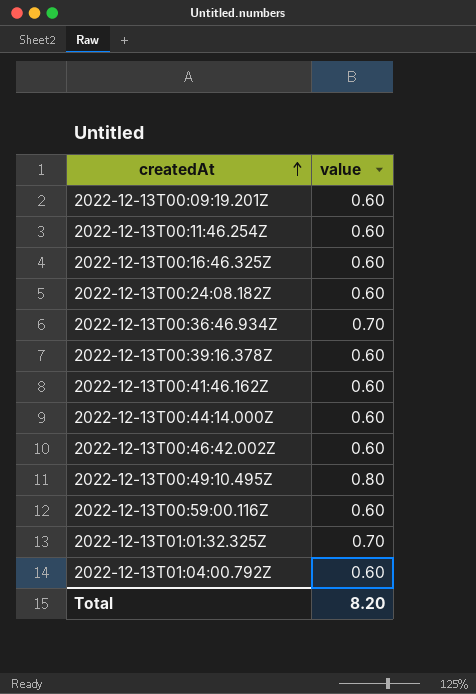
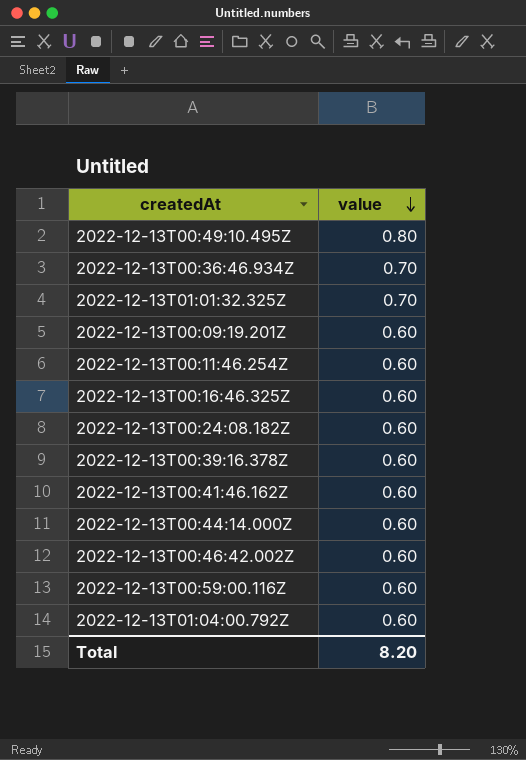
row order: createdAt ascending -> value descending

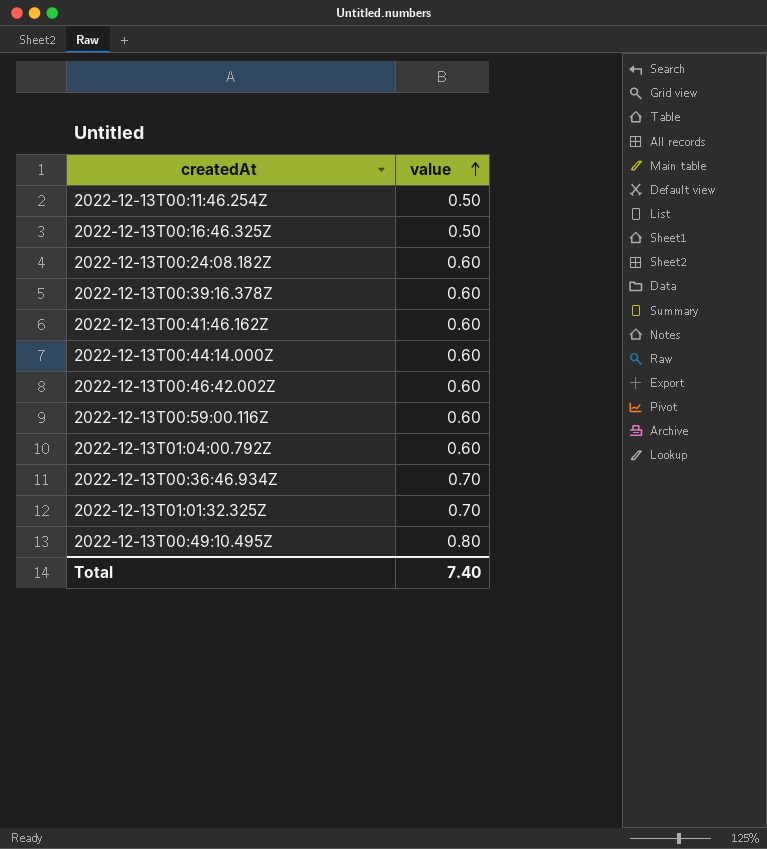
row order: value descending -> value ascending
row 2022-12-13T00:09:19.201Z: 0.60 -> none
2022-12-13T00:11:46.254Z | value: 0.60 -> 0.50
2022-12-13T00:16:46.325Z | value: 0.60 -> 0.50
Total | value: 8.20 -> 7.40

